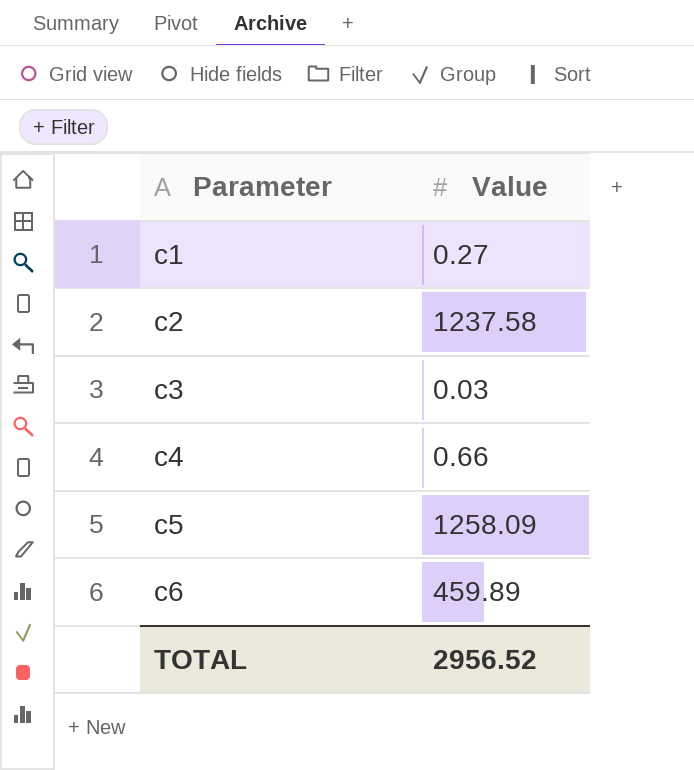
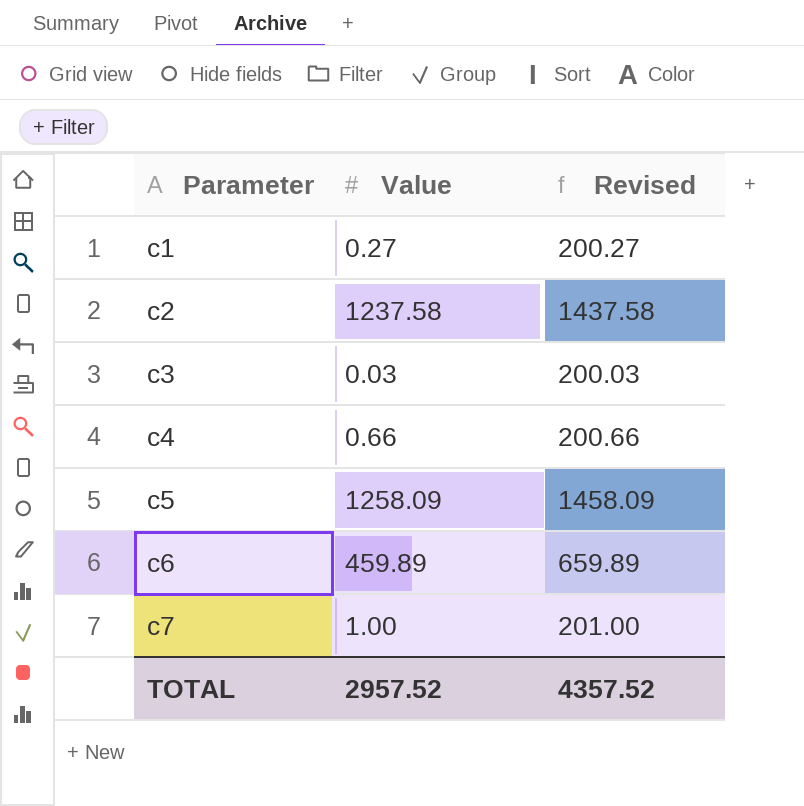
column Revised | formula: none -> [Value] + 200
row c7: none -> 1.00 | 201.00
TOTAL | Value: 2956.52 -> 2957.52

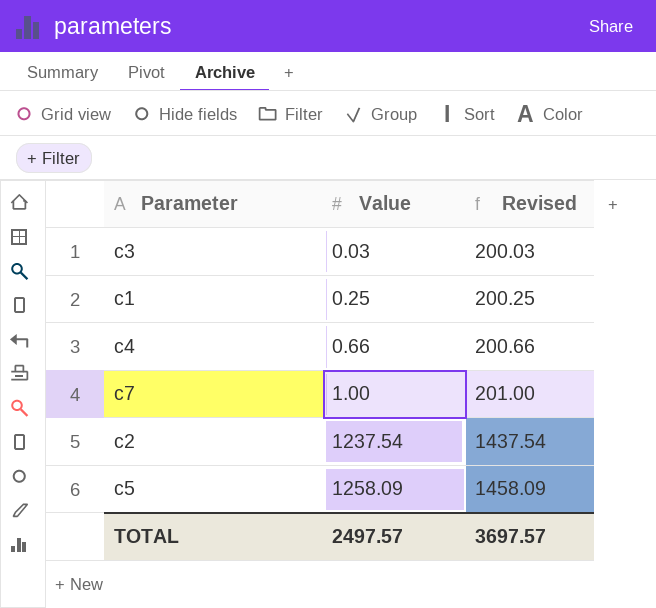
row order: Parameter ascending -> Value ascending
row c6: 459.89 | 659.89 -> none
c1 | Value: 0.27 -> 0.25
c1 | Revised: 200.27 -> 200.25
c2 | Value: 1237.58 -> 1237.54
c2 | Revised: 1437.58 -> 1437.54
TOTAL | Value: 2957.52 -> 2497.57
TOTAL | Revised: 4357.52 -> 3697.57

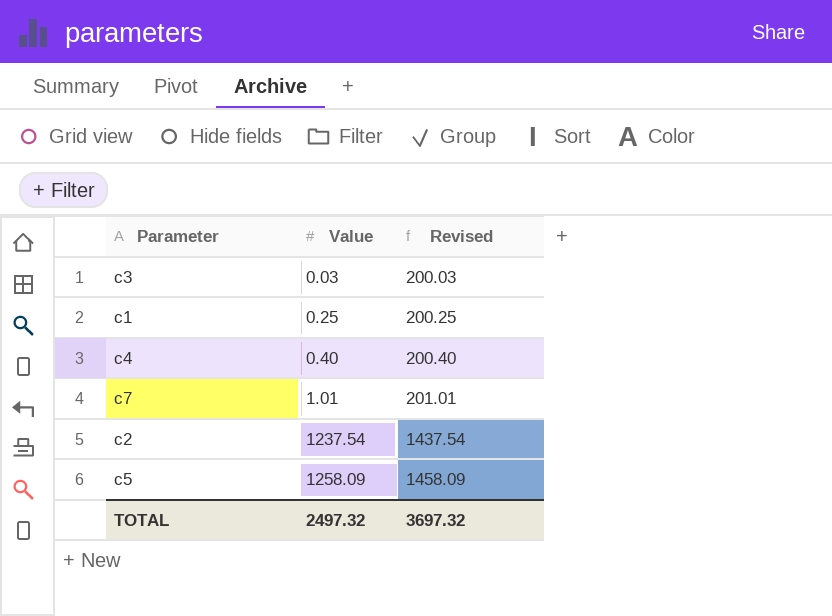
c4 | Value: 0.66 -> 0.40
c4 | Revised: 200.66 -> 200.40
c7 | Value: 1.00 -> 1.01
c7 | Revised: 201.00 -> 201.01
TOTAL | Value: 2497.57 -> 2497.32
TOTAL | Revised: 3697.57 -> 3697.32

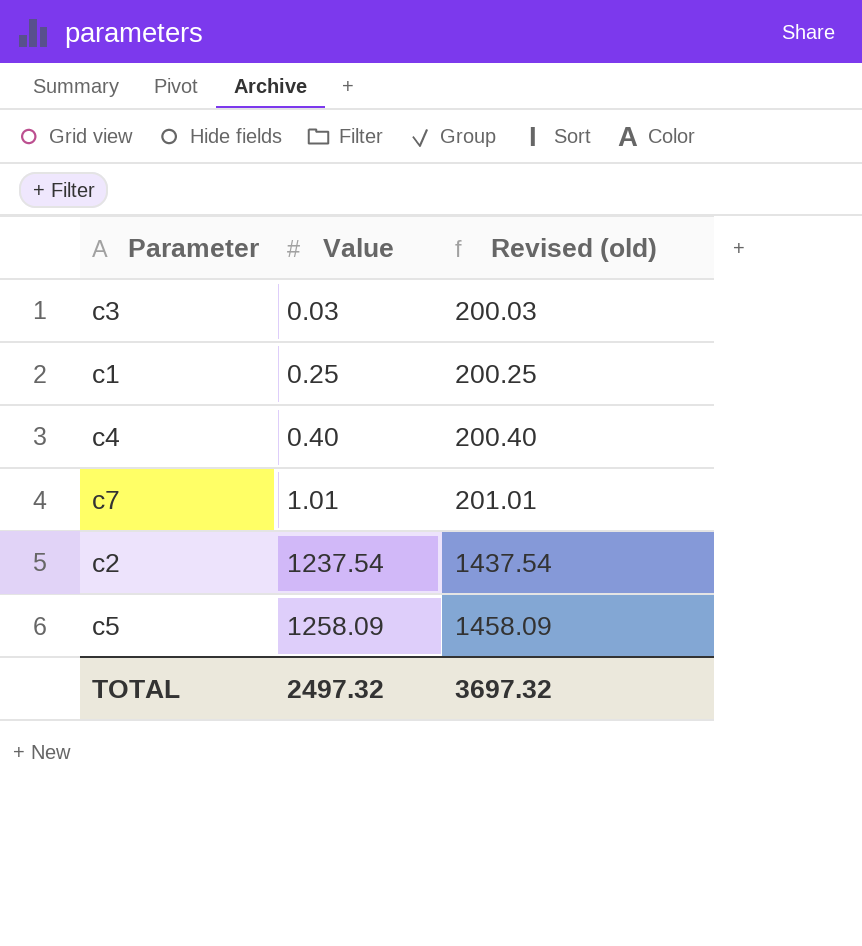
column name: Revised -> Revised (old)

